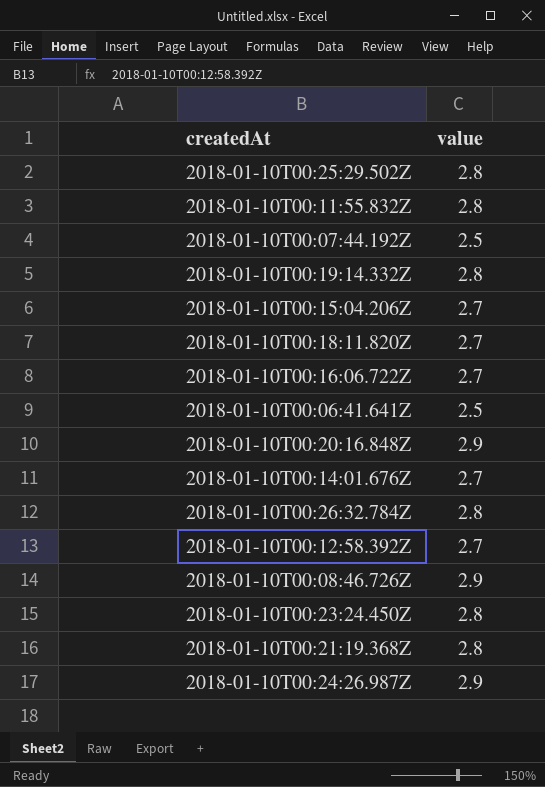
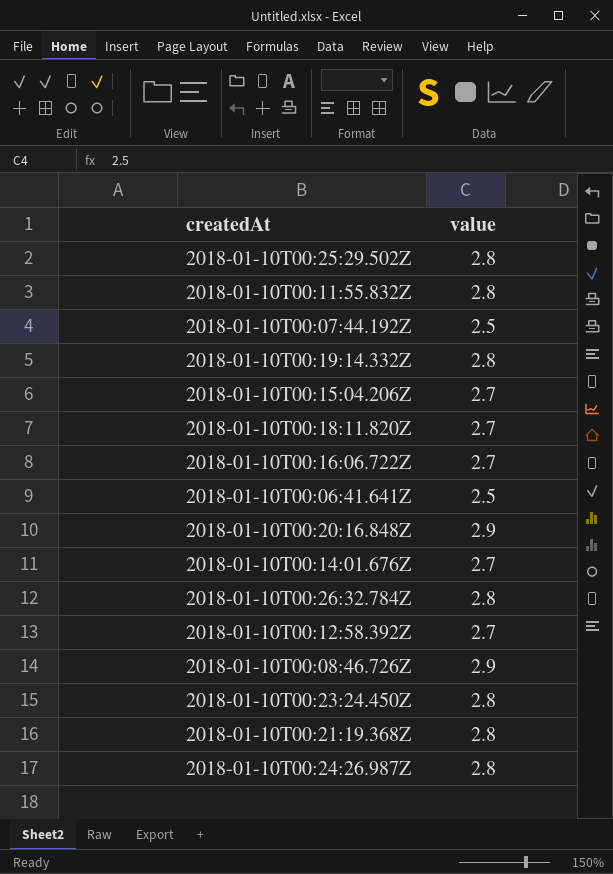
2018-01-10T00:24:26.987Z | value: 2.9 -> 2.8

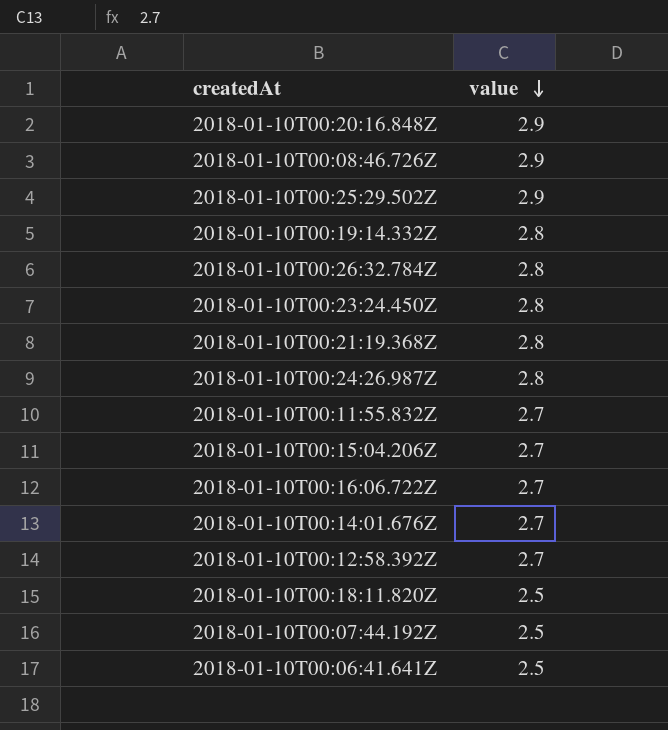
row order: none -> value descending
2018-01-10T00:25:29.502Z | value: 2.8 -> 2.9
2018-01-10T00:11:55.832Z | value: 2.8 -> 2.7
2018-01-10T00:18:11.820Z | value: 2.7 -> 2.5

